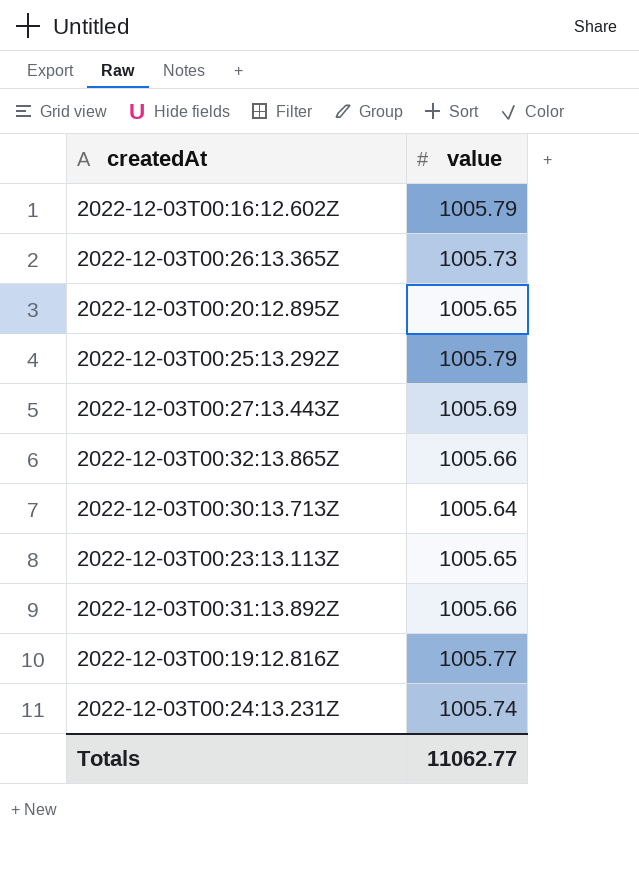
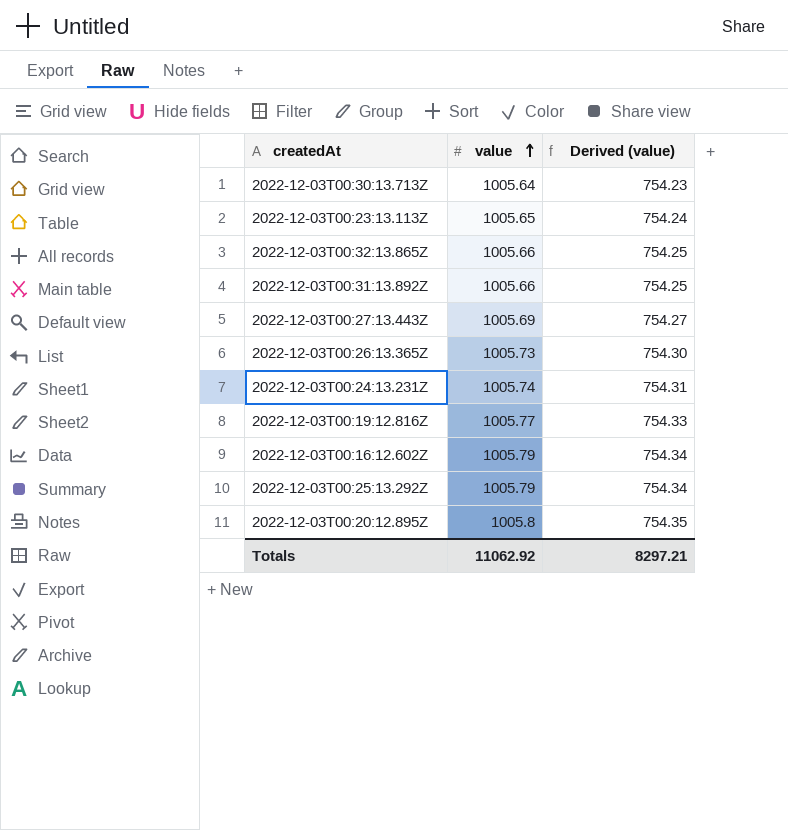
row order: none -> value ascending
column Derived (value) | formula: none -> [value] * 0.75
2022-12-03T00:20:12.895Z | value: 1005.65 -> 1005.8
Totals | value: 11062.77 -> 11062.92

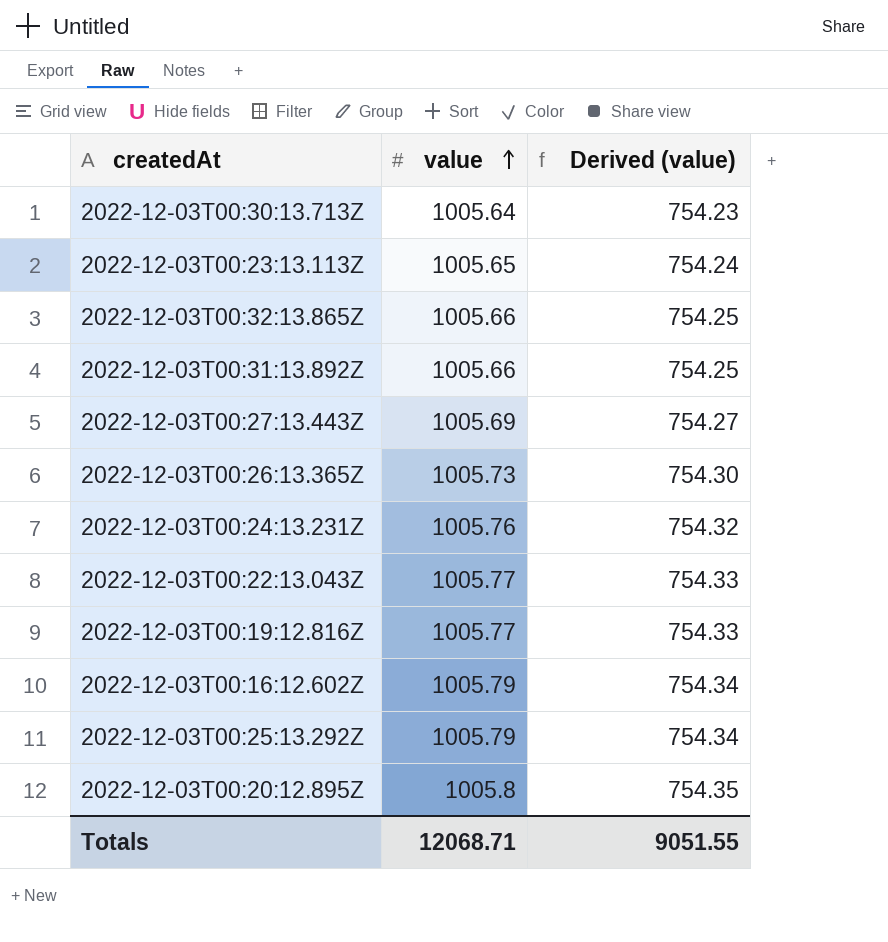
2022-12-03T00:24:13.231Z | value: 1005.74 -> 1005.76
2022-12-03T00:24:13.231Z | Derived (value): 754.31 -> 754.32
row 2022-12-03T00:22:13.043Z: none -> 1005.77 | 754.33
Totals | value: 11062.92 -> 12068.71
Totals | Derived (value): 8297.21 -> 9051.55

